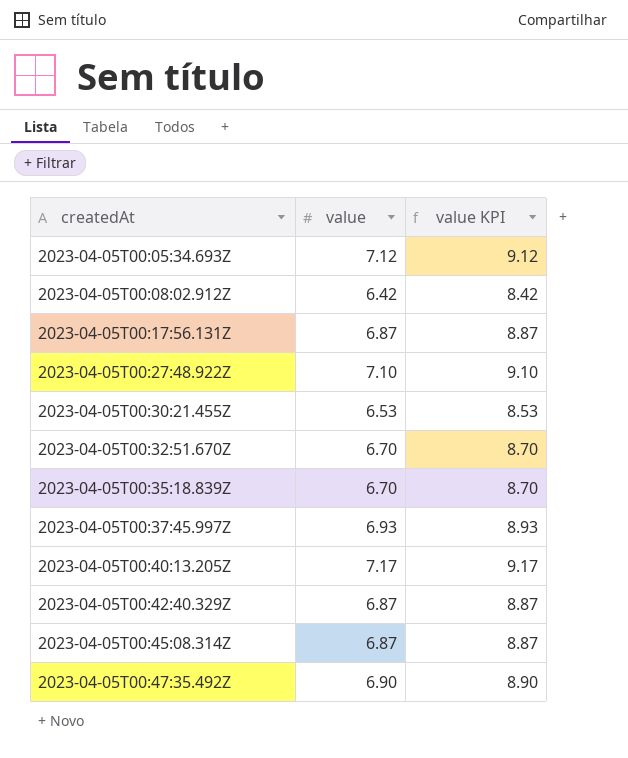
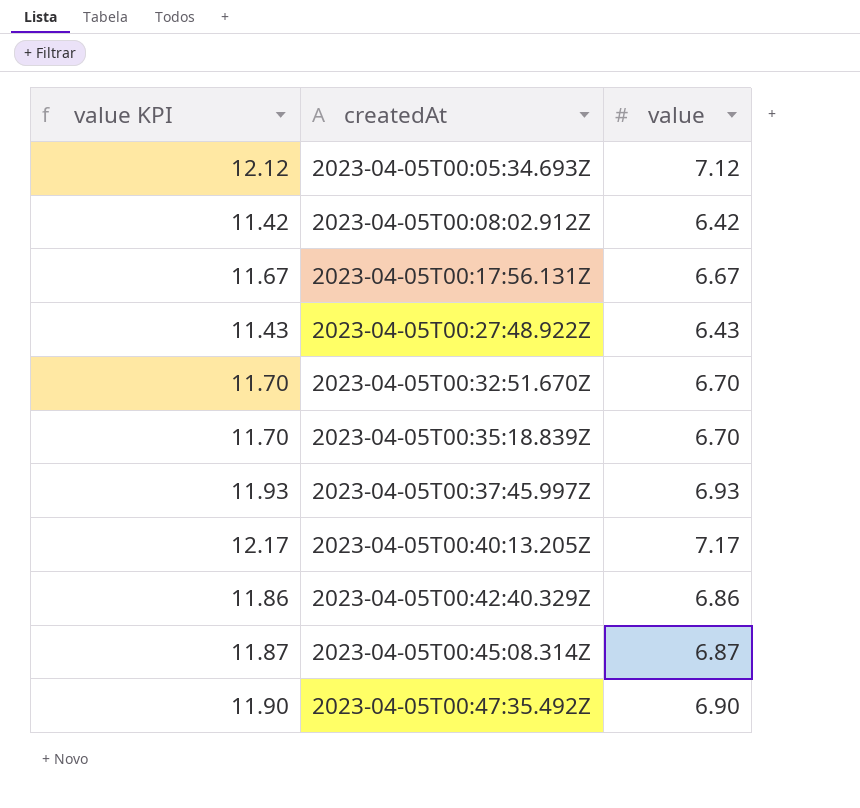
column value KPI | formula: [value] + 2 -> [value] + 5
column value KPI | position: 3 -> 1
row 2023-04-05T00:30:21.455Z: 6.53 | 8.53 -> none
2023-04-05T00:17:56.131Z | value: 6.87 -> 6.67
2023-04-05T00:27:48.922Z | value: 7.10 -> 6.43
2023-04-05T00:42:40.329Z | value: 6.87 -> 6.86

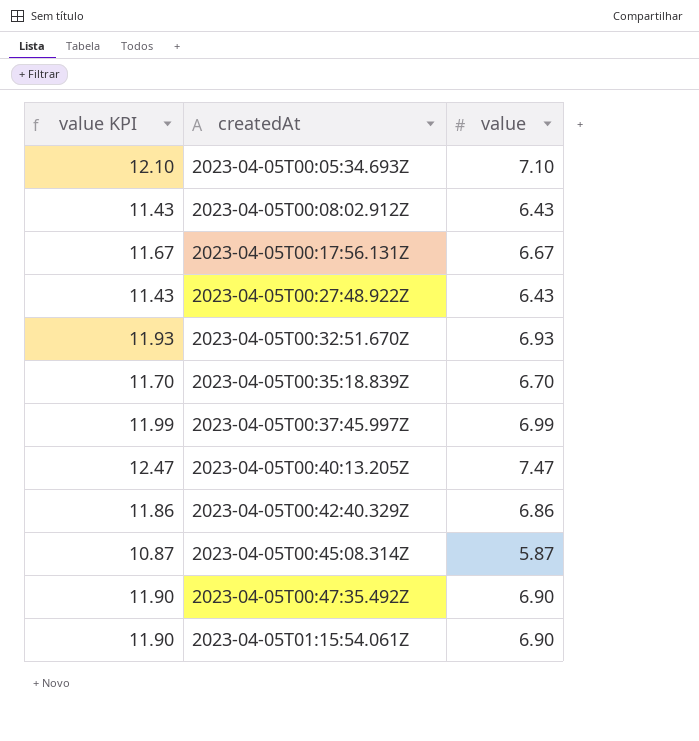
2023-04-05T00:05:34.693Z | value KPI: 12.12 -> 12.10
2023-04-05T00:05:34.693Z | value: 7.12 -> 7.10
2023-04-05T00:08:02.912Z | value KPI: 11.42 -> 11.43
2023-04-05T00:08:02.912Z | value: 6.42 -> 6.43
2023-04-05T00:32:51.670Z | value KPI: 11.70 -> 11.93
2023-04-05T00:32:51.670Z | value: 6.70 -> 6.93
2023-04-05T00:37:45.997Z | value KPI: 11.93 -> 11.99
2023-04-05T00:37:45.997Z | value: 6.93 -> 6.99
2023-04-05T00:40:13.205Z | value KPI: 12.17 -> 12.47
2023-04-05T00:40:13.205Z | value: 7.17 -> 7.47
2023-04-05T00:45:08.314Z | value KPI: 11.87 -> 10.87
2023-04-05T00:45:08.314Z | value: 6.87 -> 5.87
row 2023-04-05T01:15:54.061Z: none -> 11.90 | 6.90

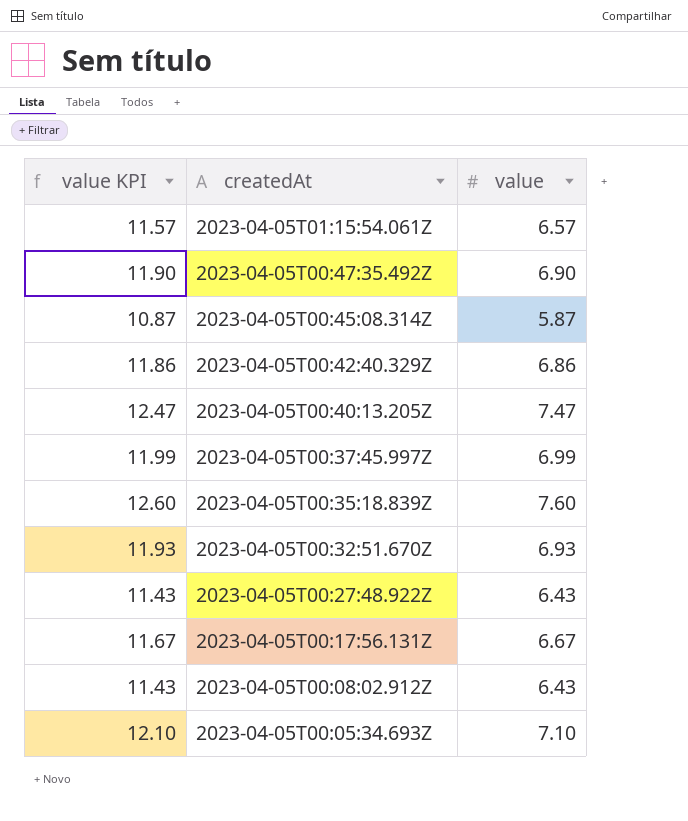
row order: createdAt ascending -> createdAt descending
2023-04-05T01:15:54.061Z | value KPI: 11.90 -> 11.57
2023-04-05T01:15:54.061Z | value: 6.90 -> 6.57
2023-04-05T00:35:18.839Z | value KPI: 11.70 -> 12.60
2023-04-05T00:35:18.839Z | value: 6.70 -> 7.60

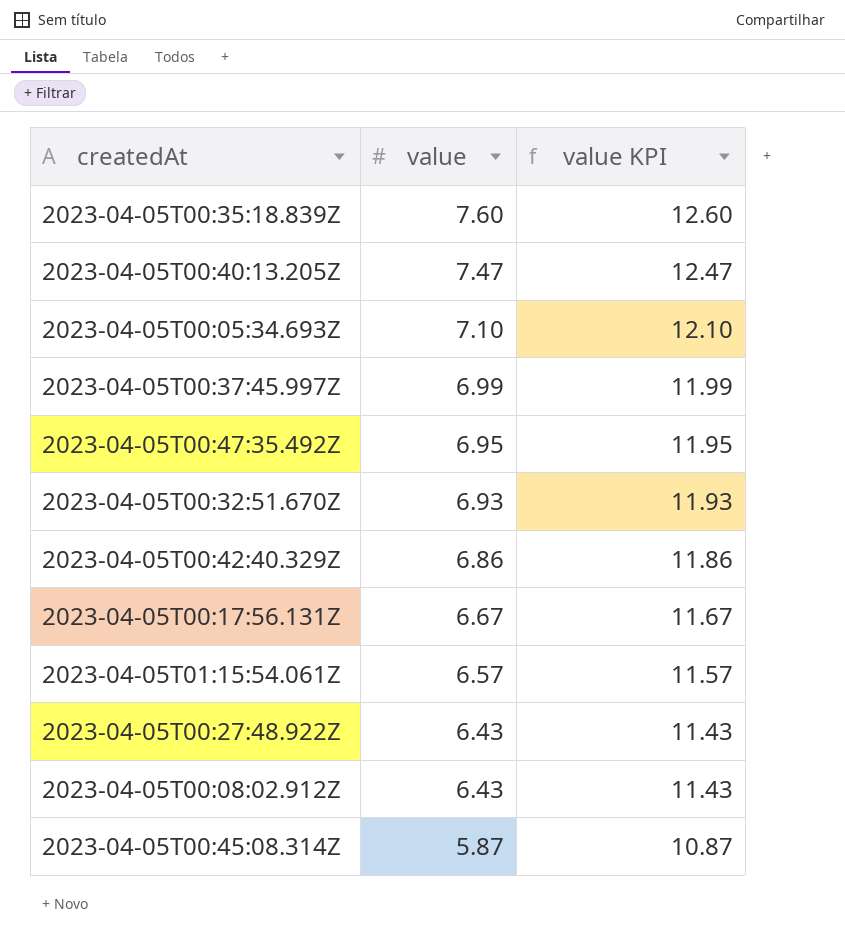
row order: createdAt descending -> value descending
column value KPI | position: 1 -> 3
2023-04-05T00:47:35.492Z | value: 6.90 -> 6.95
2023-04-05T00:47:35.492Z | value KPI: 11.90 -> 11.95

